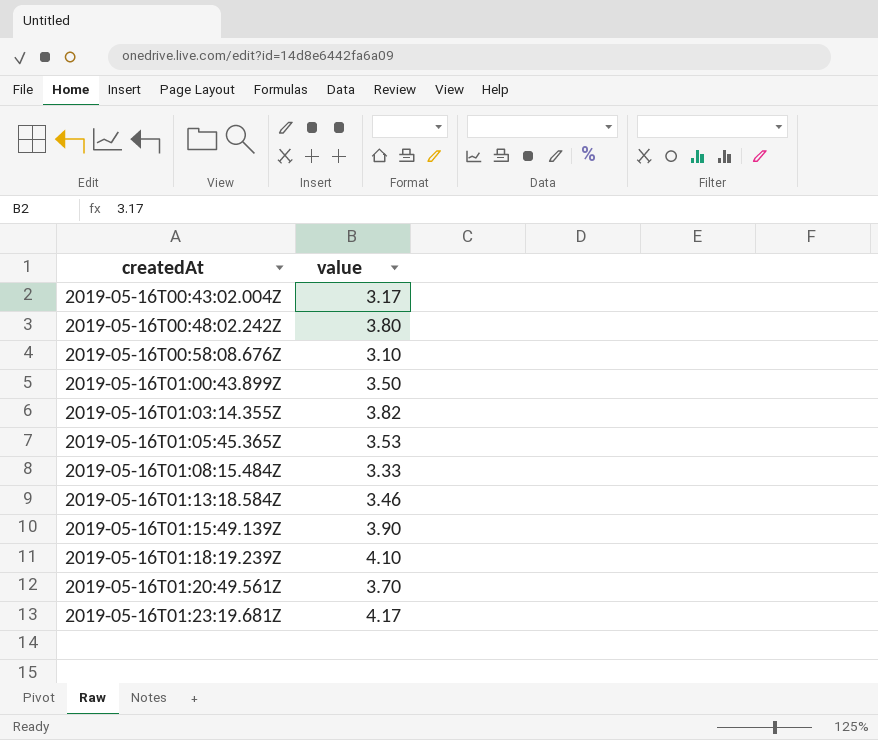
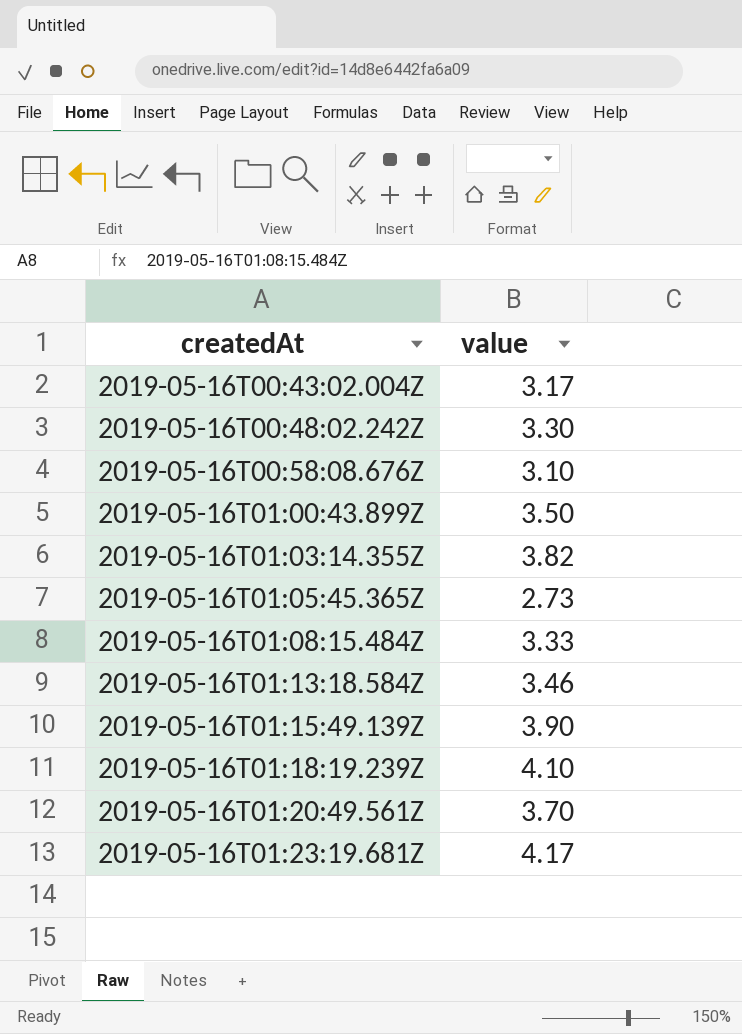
2019-05-16T00:48:02.242Z | value: 3.80 -> 3.30
2019-05-16T01:05:45.365Z | value: 3.53 -> 2.73

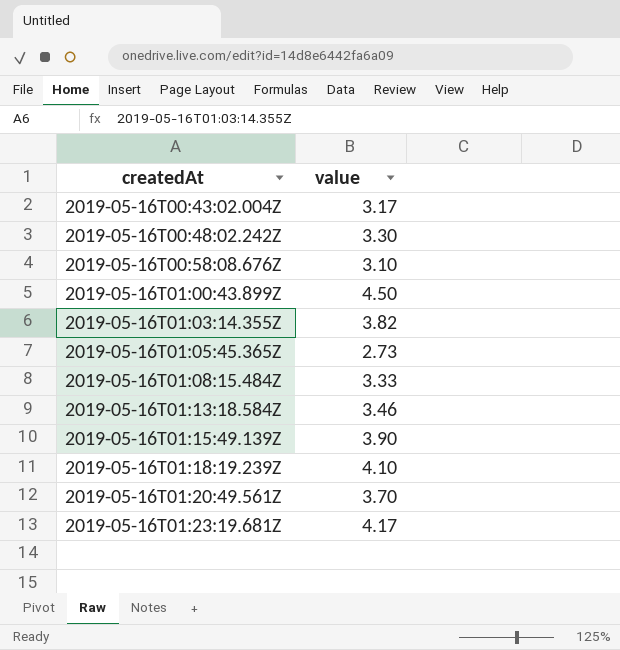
2019-05-16T01:00:43.899Z | value: 3.50 -> 4.50

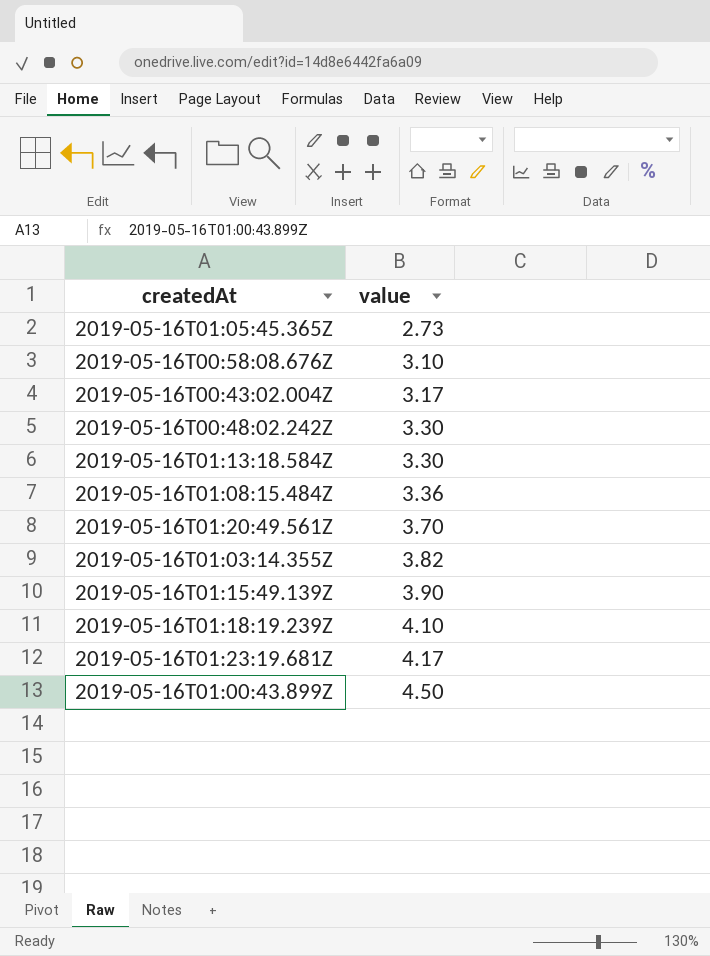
row order: createdAt ascending -> value ascending
2019-05-16T01:13:18.584Z | value: 3.46 -> 3.30
2019-05-16T01:08:15.484Z | value: 3.33 -> 3.36

